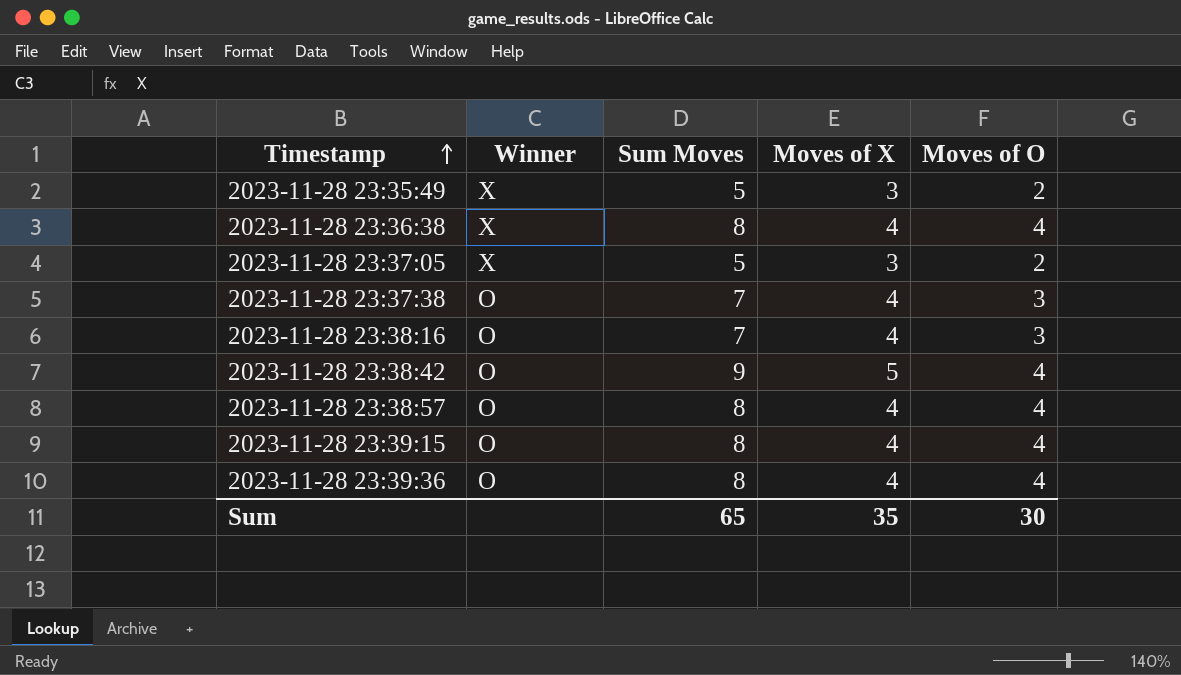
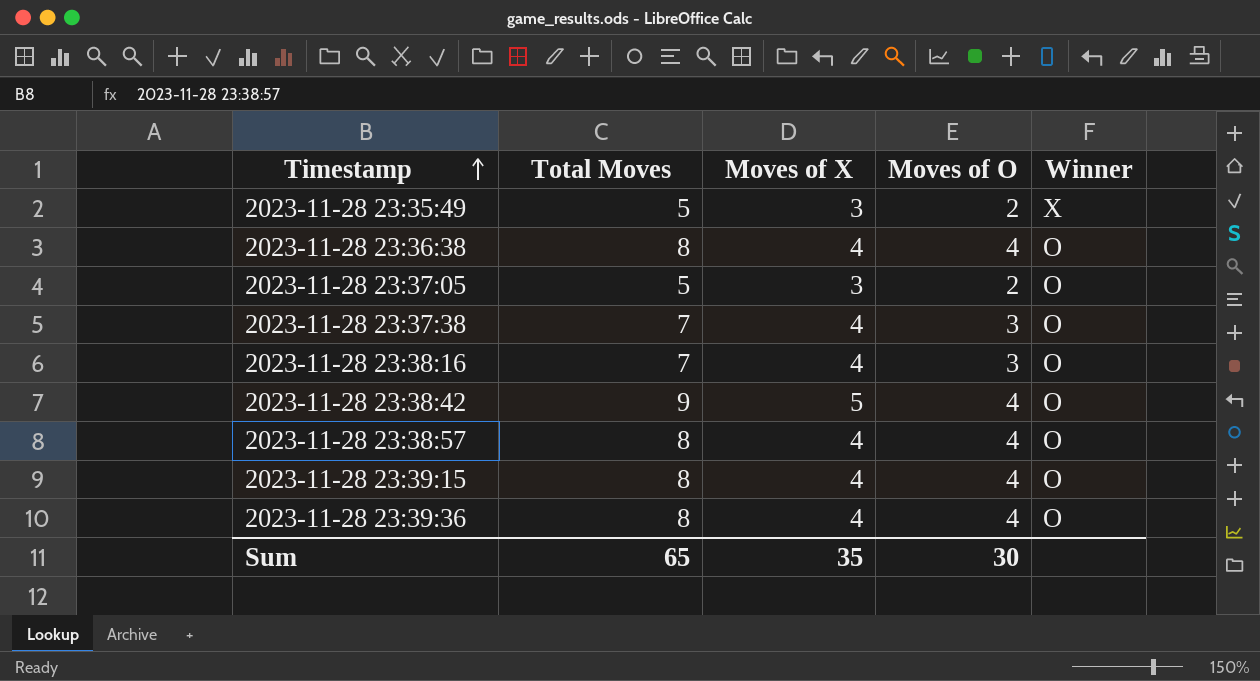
column name: Sum Moves -> Total Moves
column Winner | position: 2 -> 5
2023-11-28 23:36:38 | Winner: X -> O
2023-11-28 23:37:05 | Winner: X -> O

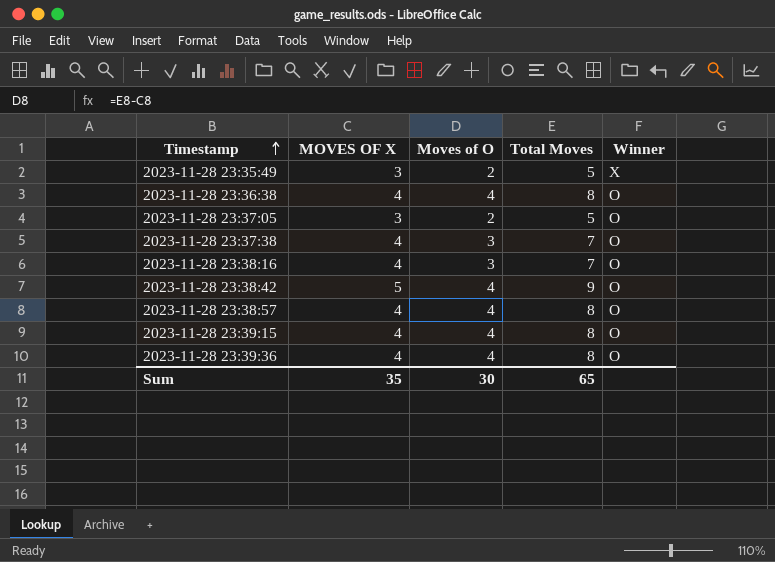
column name: Moves of X -> MOVES OF X
column Total Moves | position: 2 -> 4

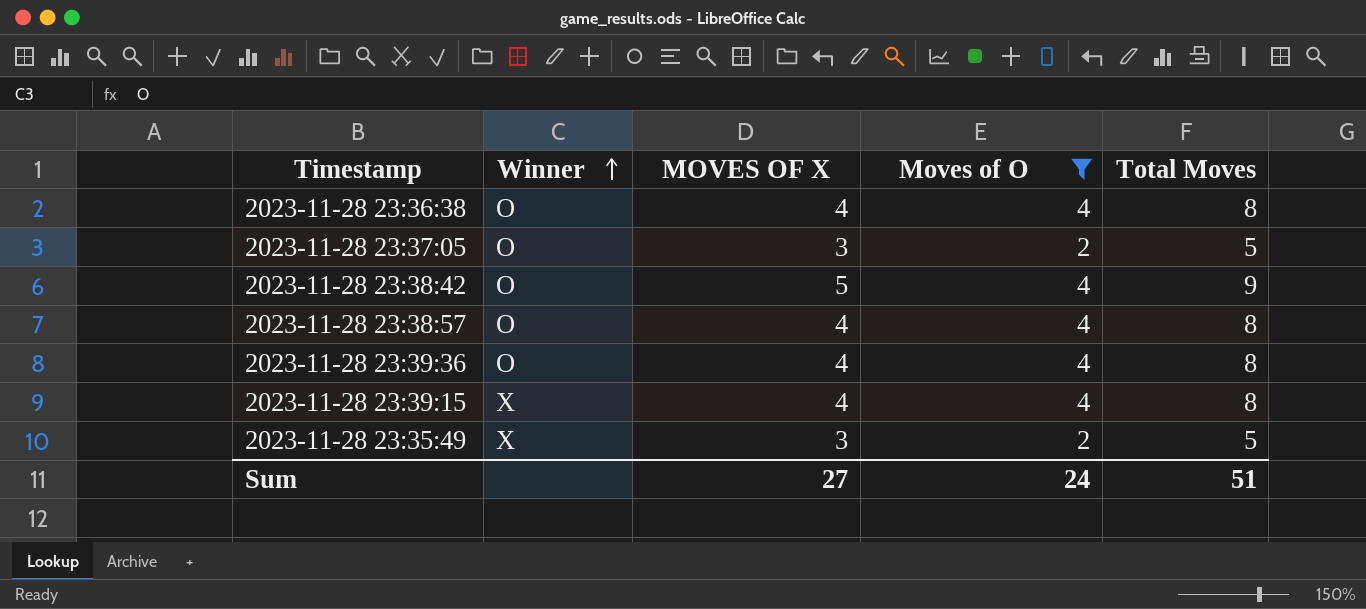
filter: none -> Moves of O != 3
row order: Timestamp ascending -> Winner ascending
column Winner | position: 5 -> 2
2023-11-28 23:39:15 | Winner: O -> X
Sum | MOVES OF X: 35 -> 27
Sum | Moves of O: 30 -> 24
Sum | Total Moves: 65 -> 51

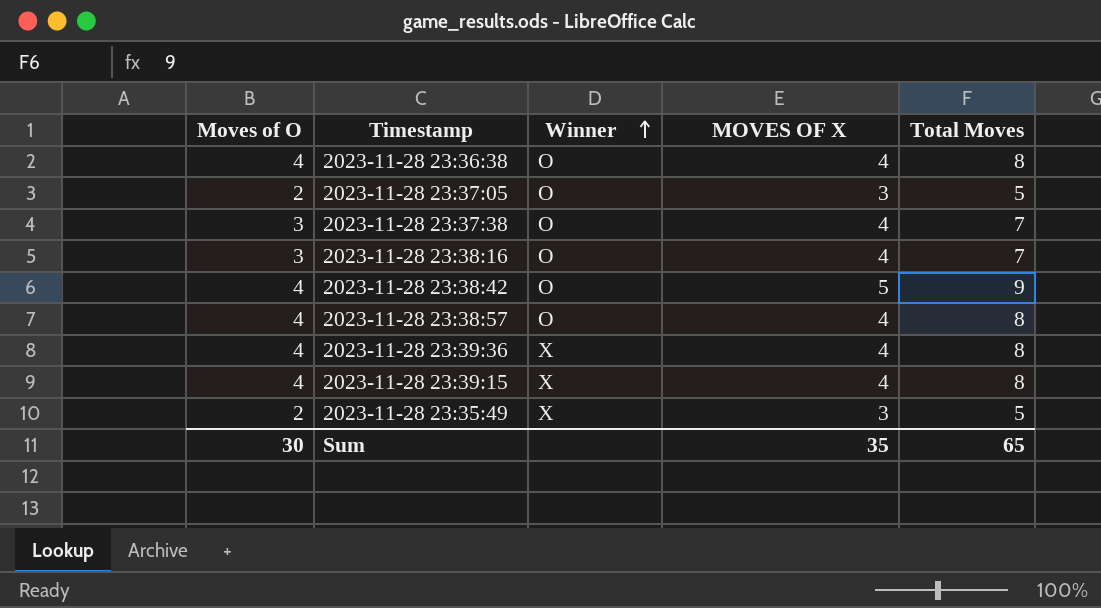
filter: Moves of O != 3 -> none
column Moves of O | position: 4 -> 1
2023-11-28 23:39:36 | Winner: O -> X
Sum | Moves of O: 24 -> 30
Sum | MOVES OF X: 27 -> 35
Sum | Total Moves: 51 -> 65

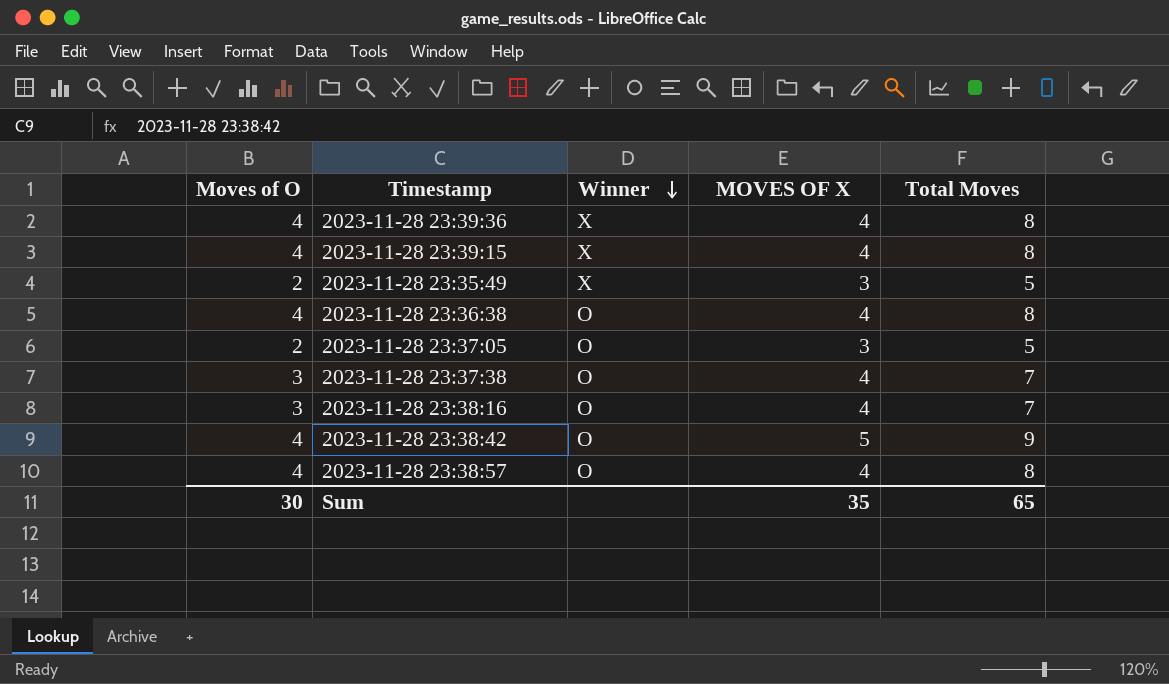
row order: Winner ascending -> Winner descending

